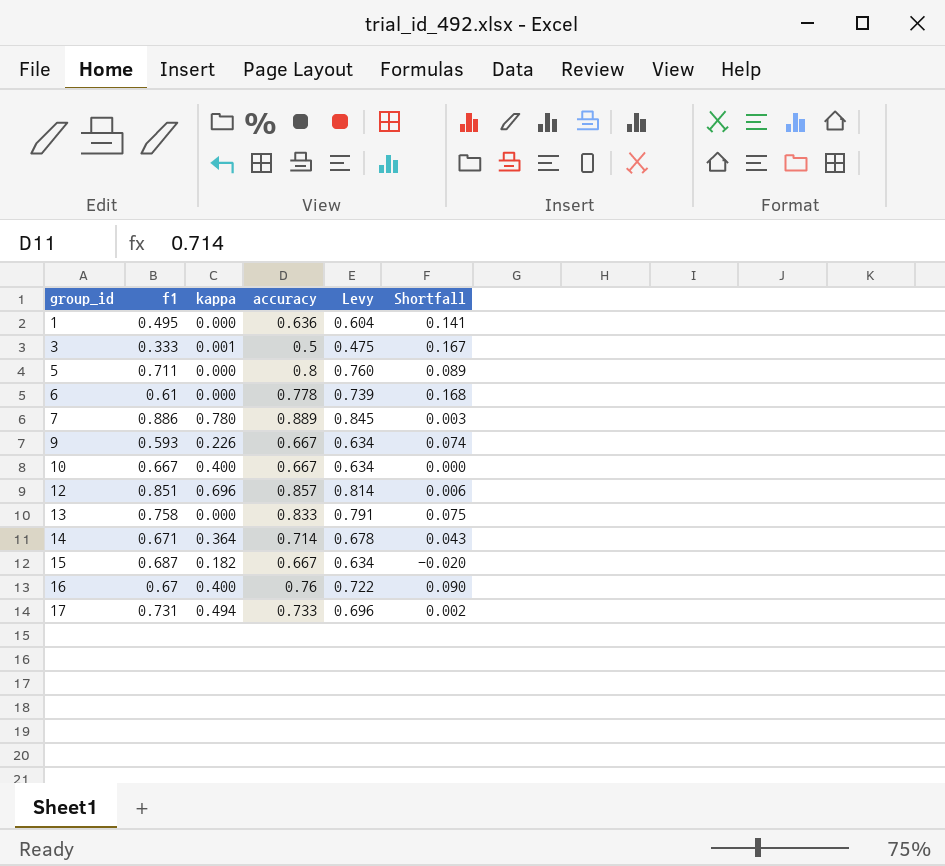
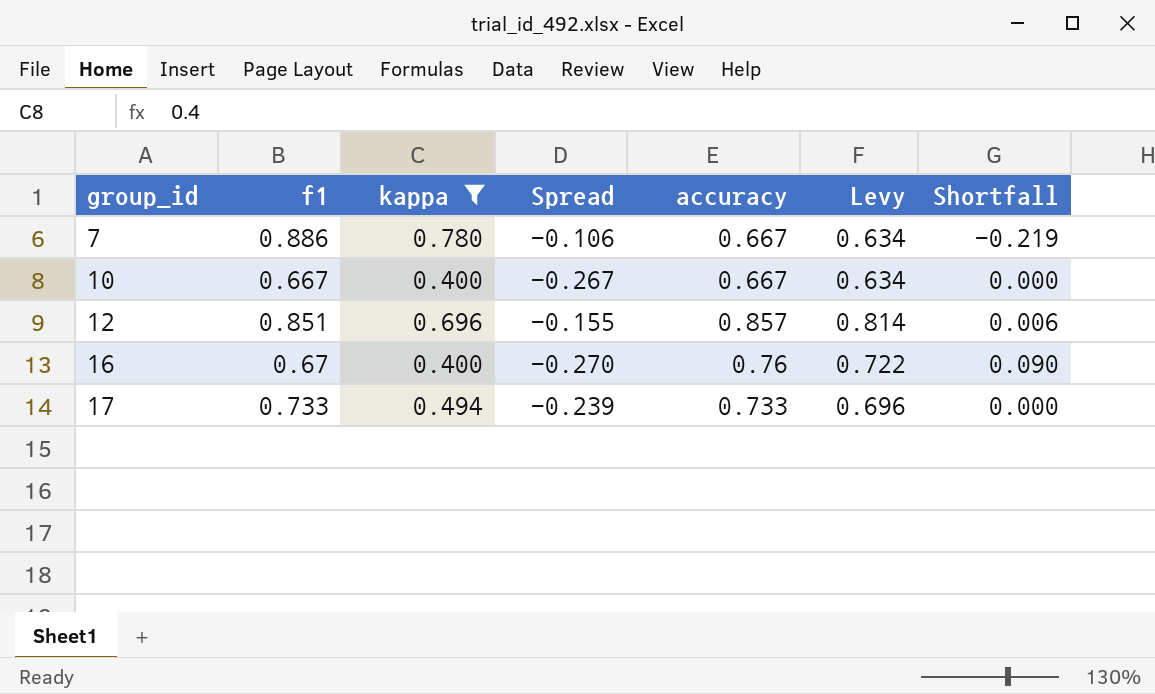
filter: none -> kappa >= 0.400
column Spread | formula: none -> [kappa] - [f1]
7 | accuracy: 0.889 -> 0.667
7 | Levy: 0.845 -> 0.634
7 | Shortfall: 0.003 -> -0.219
17 | f1: 0.731 -> 0.733
17 | Shortfall: 0.002 -> 0.000

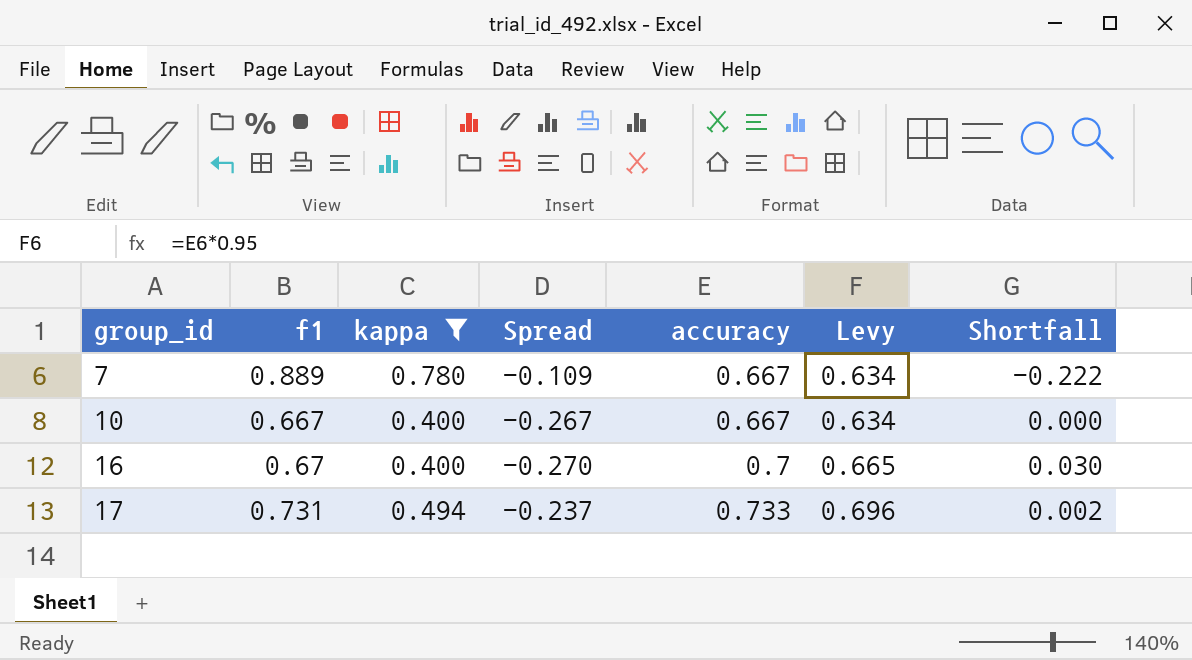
row 12: 0.851 | 0.696 | -0.155 | 0.857 | 0.814 | 0.006 -> none
7 | f1: 0.886 -> 0.889
7 | Spread: -0.106 -> -0.109
7 | Shortfall: -0.219 -> -0.222
16 | accuracy: 0.76 -> 0.7
16 | Levy: 0.722 -> 0.665
16 | Shortfall: 0.090 -> 0.030
17 | f1: 0.733 -> 0.731
17 | Spread: -0.239 -> -0.237
17 | Shortfall: 0.000 -> 0.002

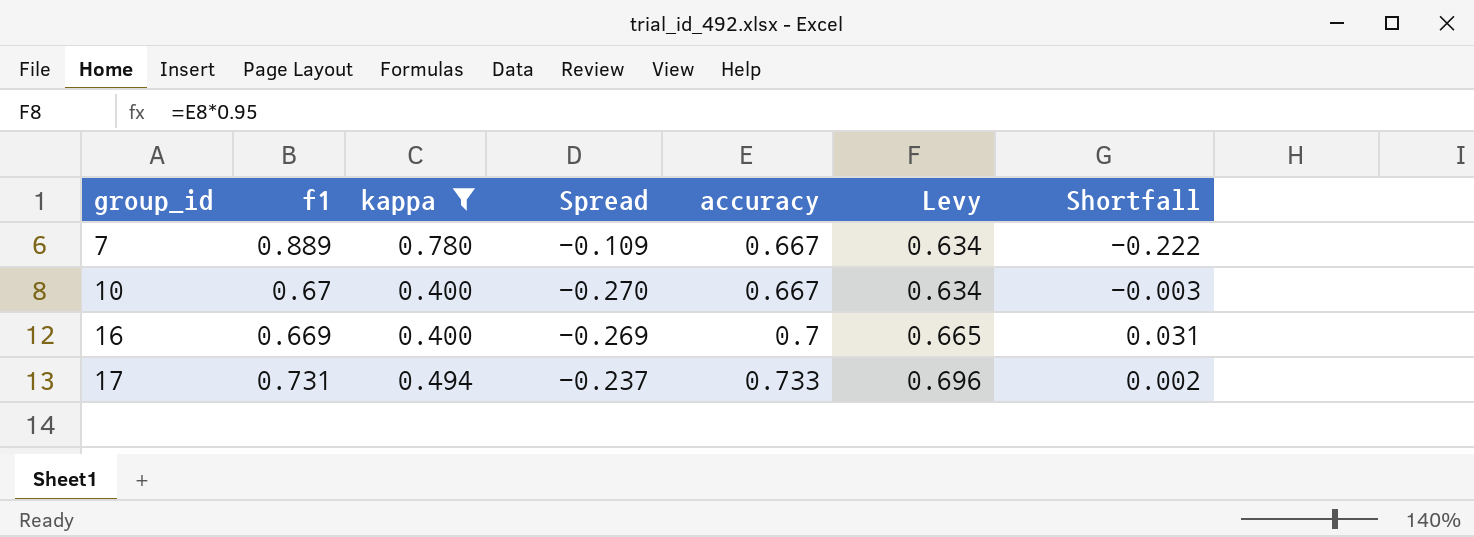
10 | f1: 0.667 -> 0.67
10 | Spread: -0.267 -> -0.270
10 | Shortfall: 0.000 -> -0.003
16 | f1: 0.67 -> 0.669
16 | Spread: -0.270 -> -0.269
16 | Shortfall: 0.030 -> 0.031

